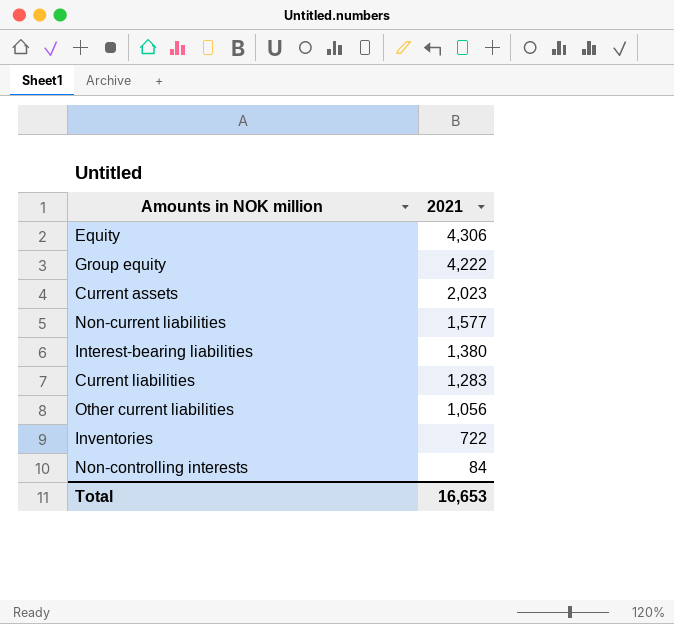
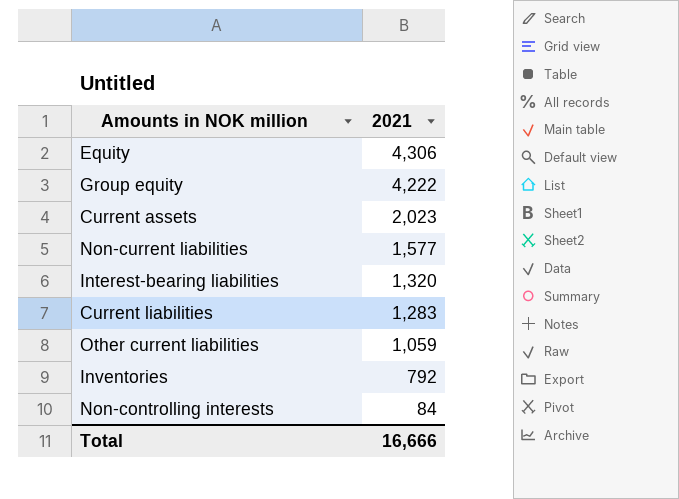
Interest-bearing liabilities | 2021: 1,380 -> 1,320
Other current liabilities | 2021: 1,056 -> 1,059
Inventories | 2021: 722 -> 792
Total | 2021: 16,653 -> 16,666

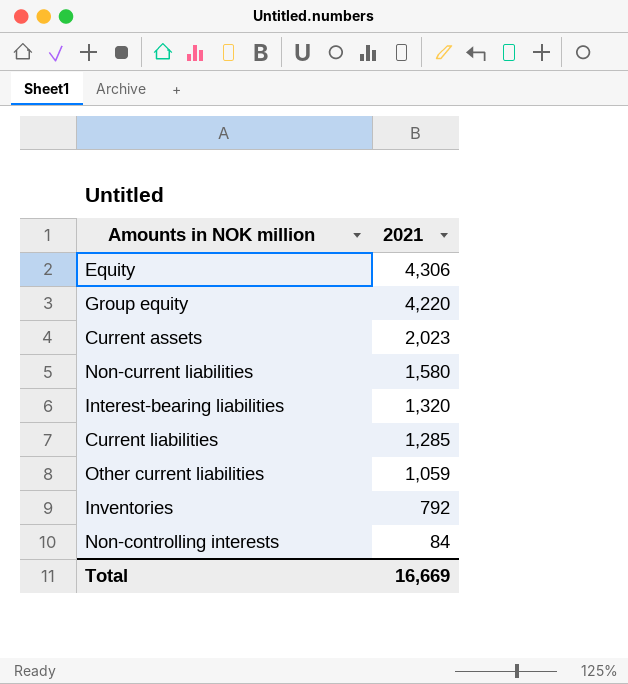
Group equity | 2021: 4,222 -> 4,220
Non-current liabilities | 2021: 1,577 -> 1,580
Current liabilities | 2021: 1,283 -> 1,285
Total | 2021: 16,666 -> 16,669

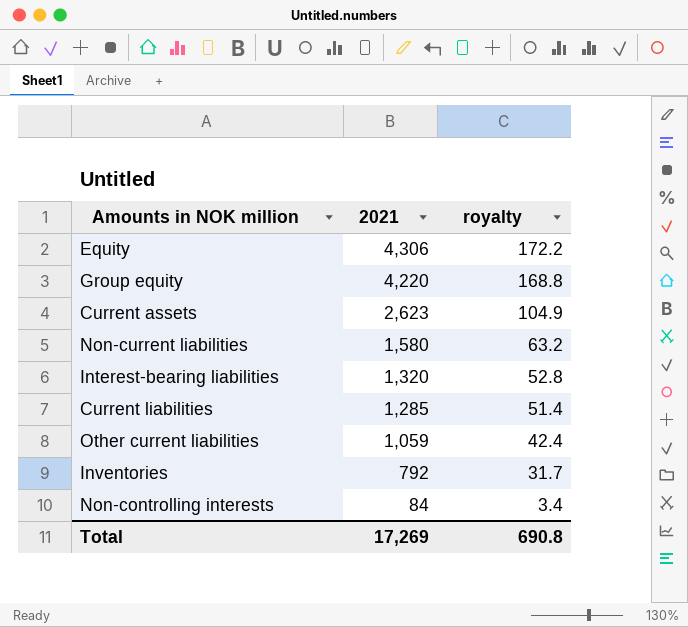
column royalty | formula: none -> [2021] * 0.04
Current assets | 2021: 2,023 -> 2,623
Total | 2021: 16,669 -> 17,269

